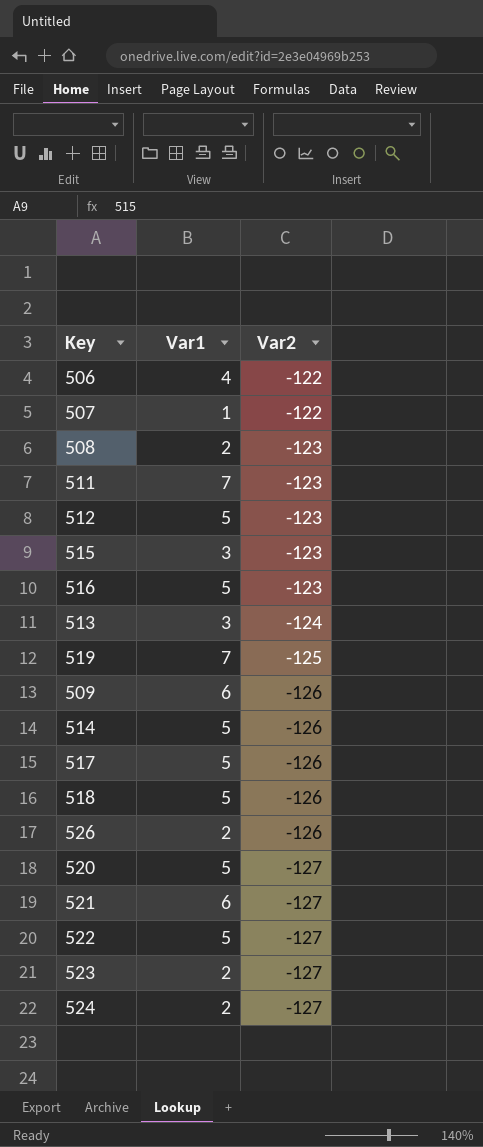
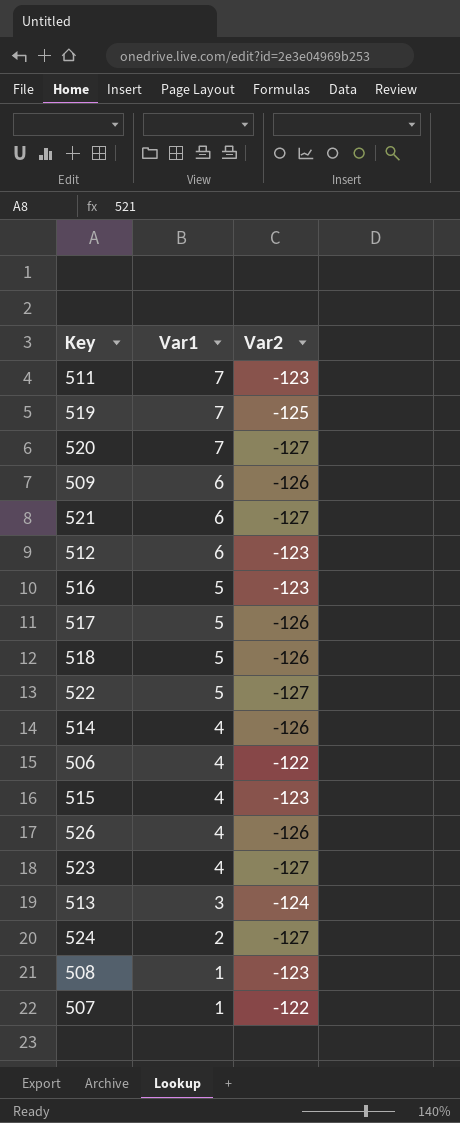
row order: Var2 descending -> Var1 descending
520 | Var1: 5 -> 7
512 | Var1: 5 -> 6
514 | Var1: 5 -> 4
515 | Var1: 3 -> 4
526 | Var1: 2 -> 4
523 | Var1: 2 -> 4
508 | Var1: 2 -> 1

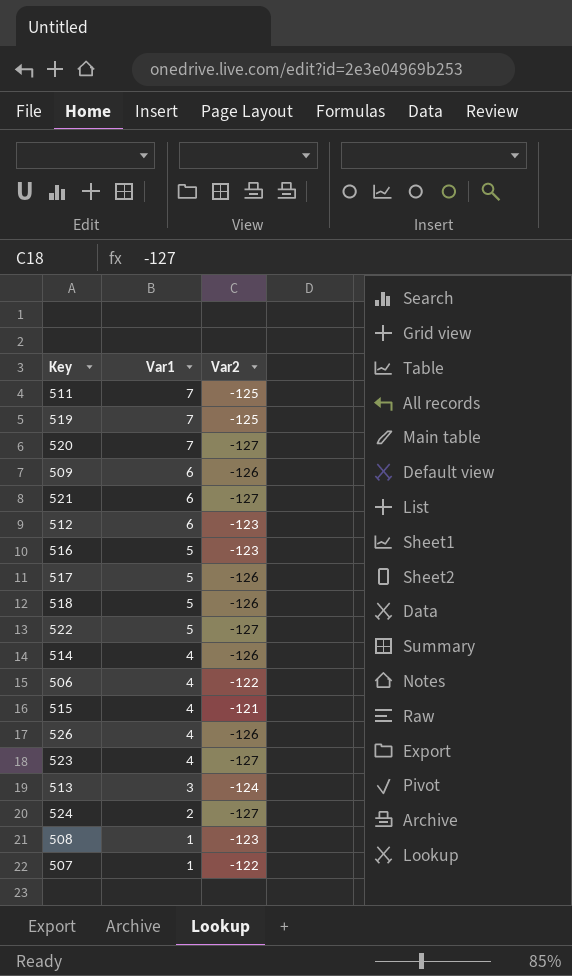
511 | Var2: -123 -> -125
515 | Var2: -123 -> -121

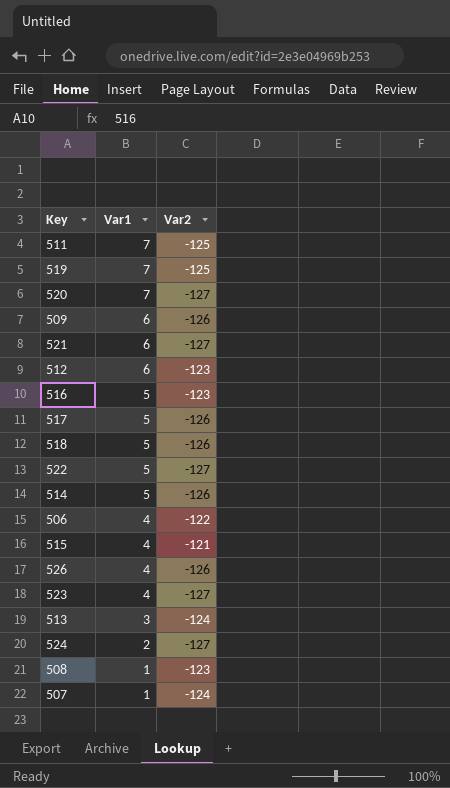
514 | Var1: 4 -> 5
507 | Var2: -122 -> -124

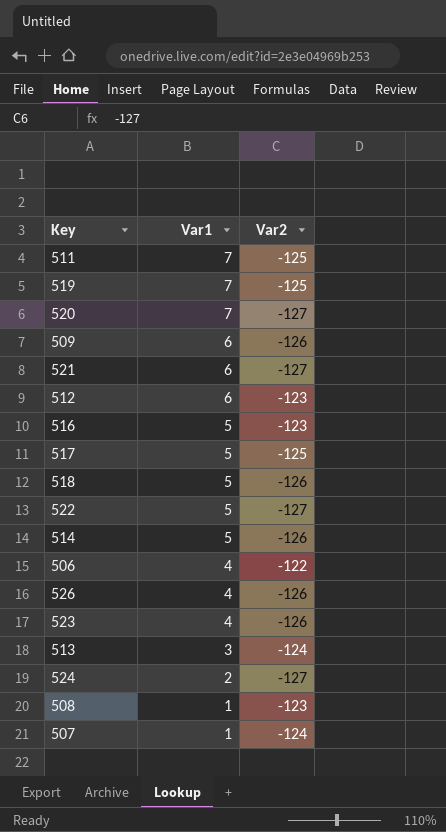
row 515: 4 | -121 -> none
517 | Var2: -126 -> -125
523 | Var2: -127 -> -126

